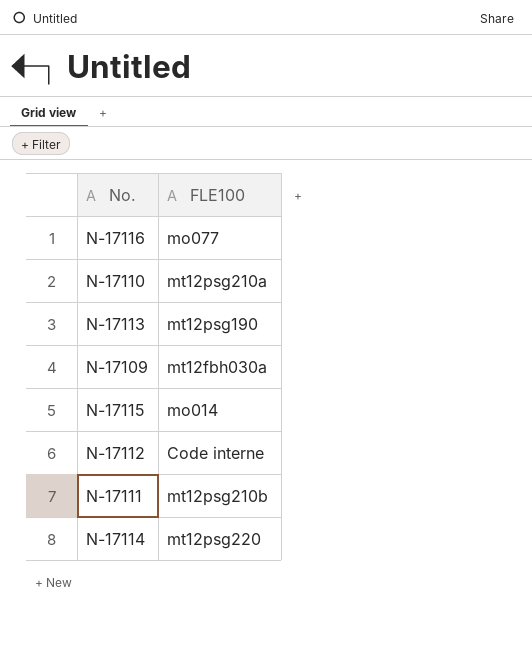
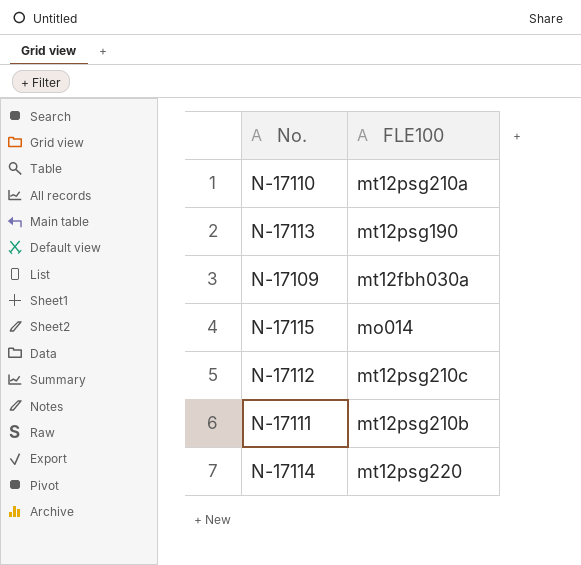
row N-17116: mo077 -> none
N-17112 | FLE100: Code interne -> mt12psg210c

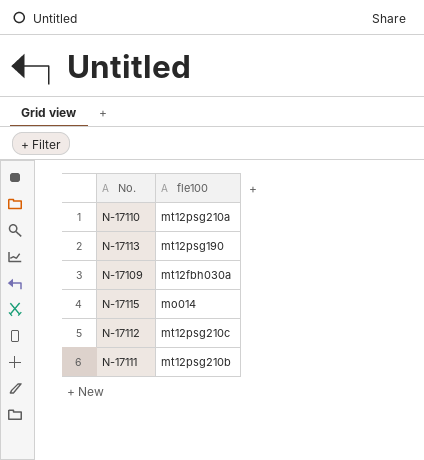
column name: FLE100 -> fle100
row N-17114: mt12psg220 -> none

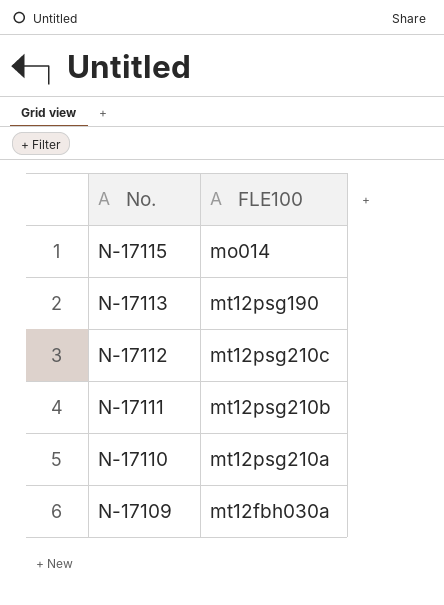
row order: none -> No. descending
column name: fle100 -> FLE100

